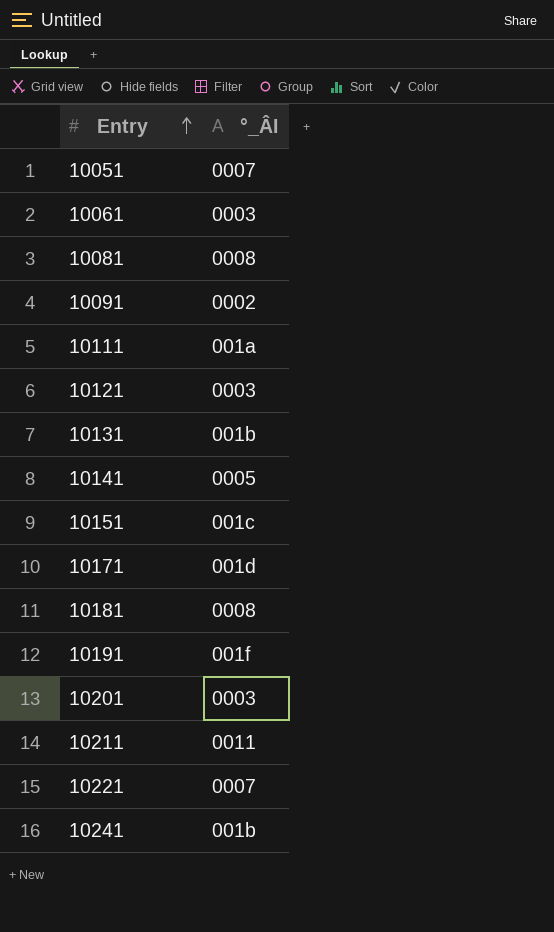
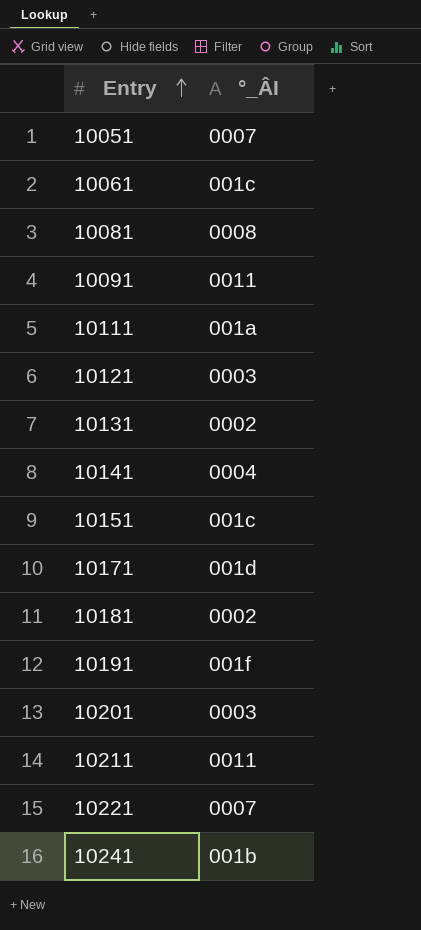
10061 | °_ÂI: 0003 -> 001c
10091 | °_ÂI: 0002 -> 0011
10131 | °_ÂI: 001b -> 0002
10141 | °_ÂI: 0005 -> 0004
10181 | °_ÂI: 0008 -> 0002

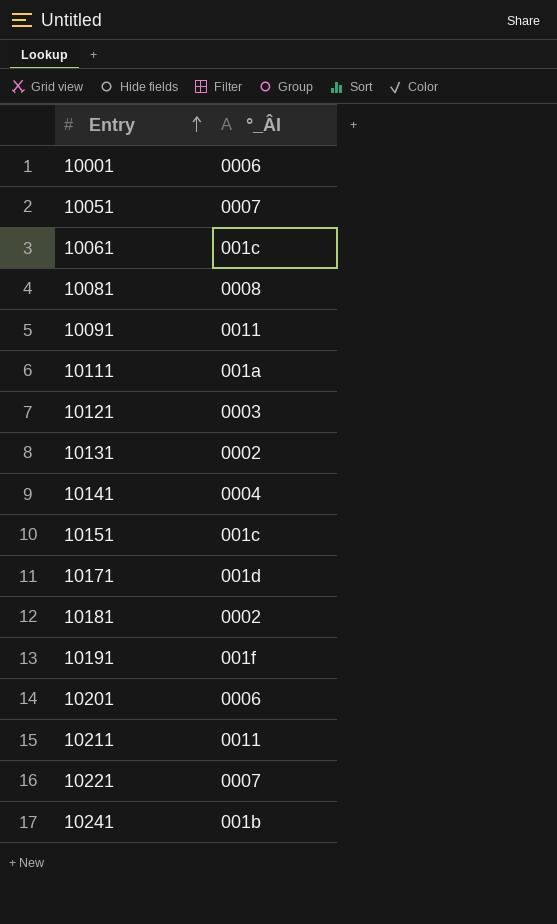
row 10001: none -> 0006
10201 | °_ÂI: 0003 -> 0006

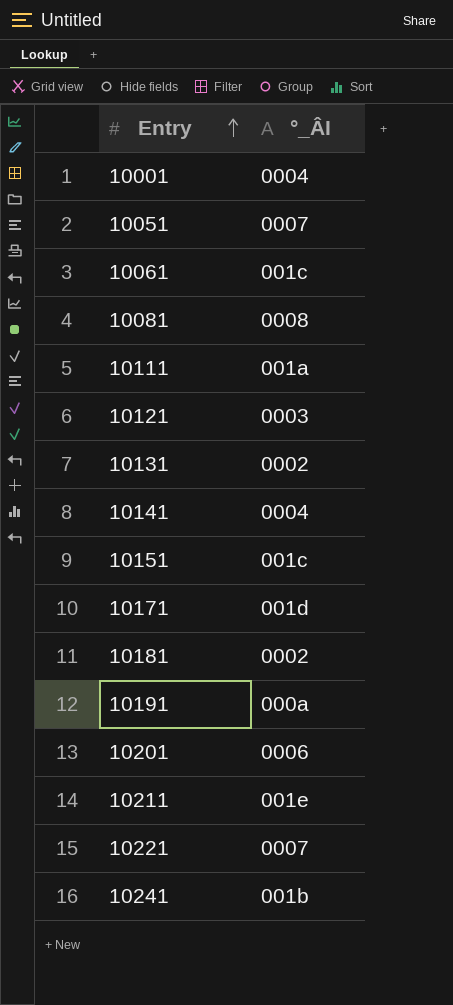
row 10091: 0011 -> none
10001 | °_ÂI: 0006 -> 0004
10191 | °_ÂI: 001f -> 000a
10211 | °_ÂI: 0011 -> 001e

